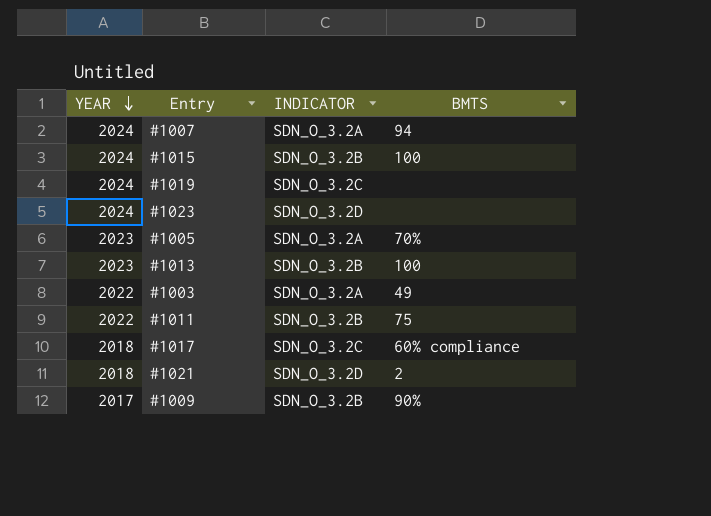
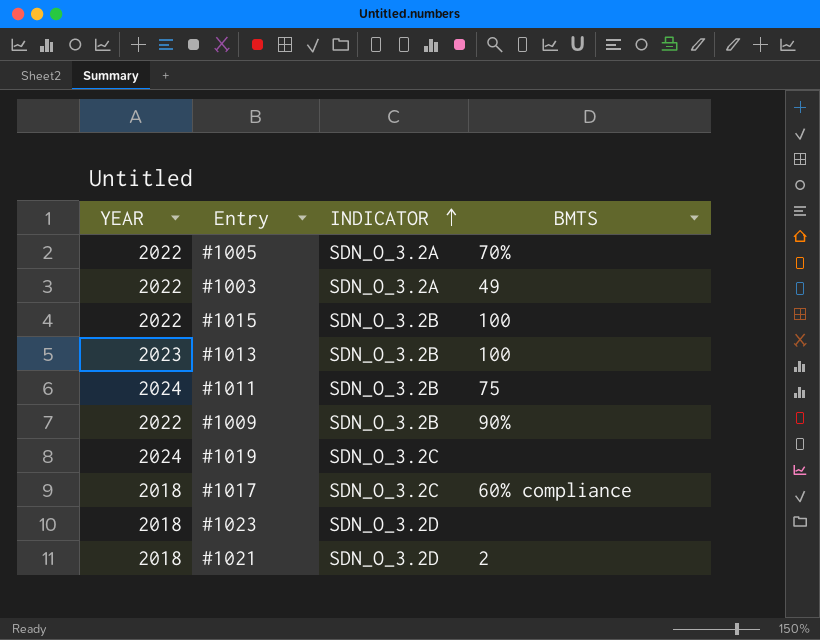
row order: YEAR descending -> INDICATOR ascending
row #1007: 2024 | SDN_O_3.2A | 94 -> none
#1005 | YEAR: 2023 -> 2022
#1015 | YEAR: 2024 -> 2022
#1011 | YEAR: 2022 -> 2024
#1009 | YEAR: 2017 -> 2022
#1023 | YEAR: 2024 -> 2018

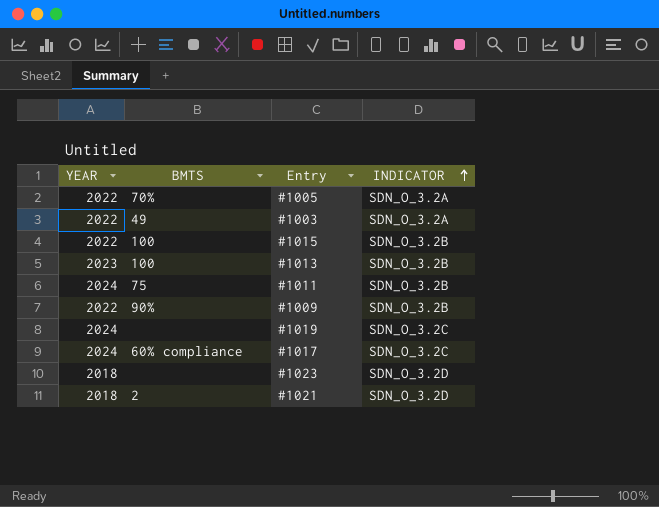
column BMTS | position: 4 -> 2
#1017 | YEAR: 2018 -> 2024

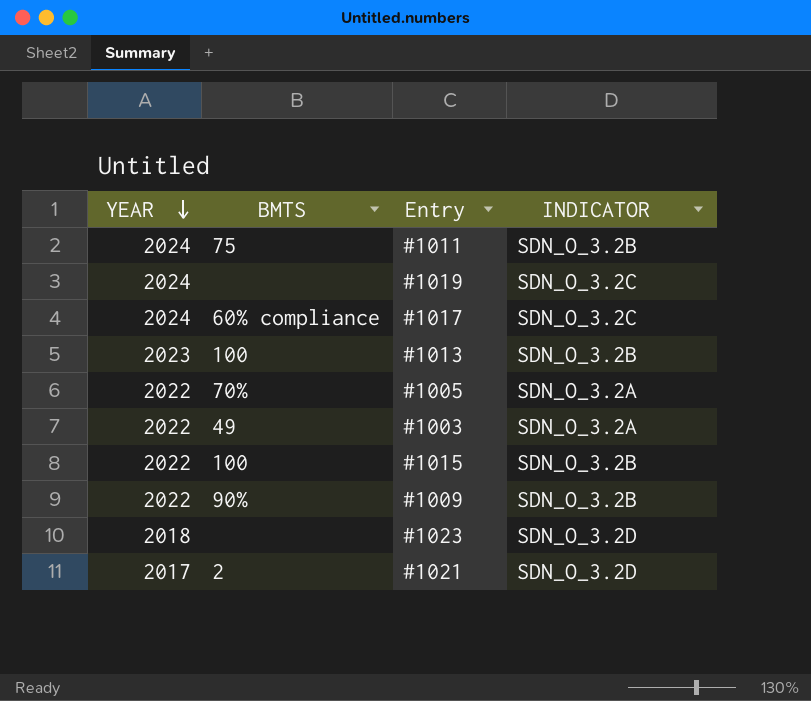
row order: INDICATOR ascending -> YEAR descending
#1021 | YEAR: 2018 -> 2017

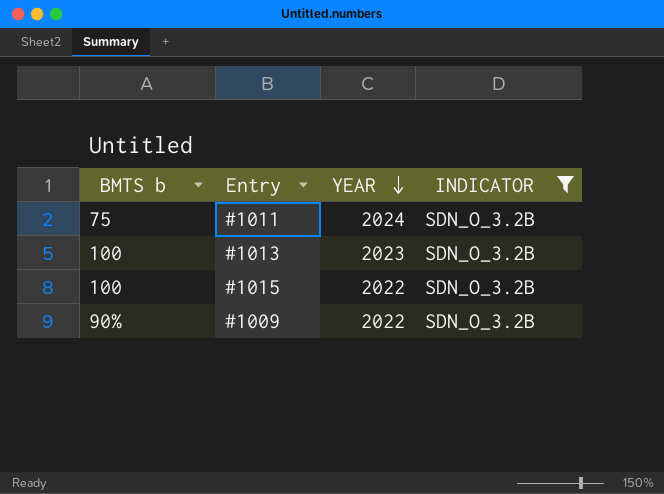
filter: none -> INDICATOR = SDN_O_3.2B
column name: BMTS -> BMTS b
column YEAR | position: 1 -> 3

